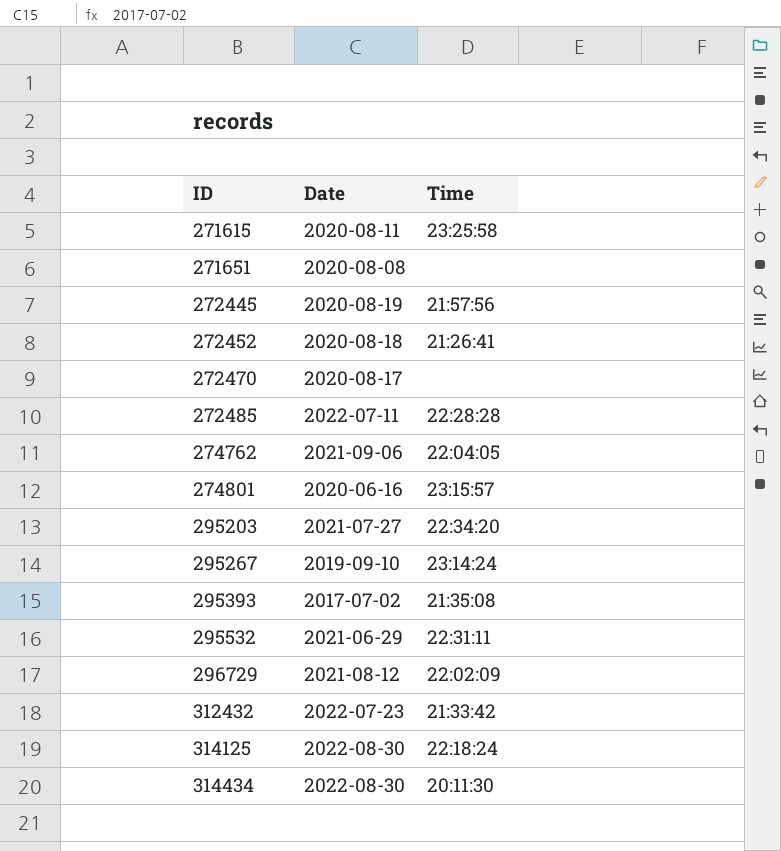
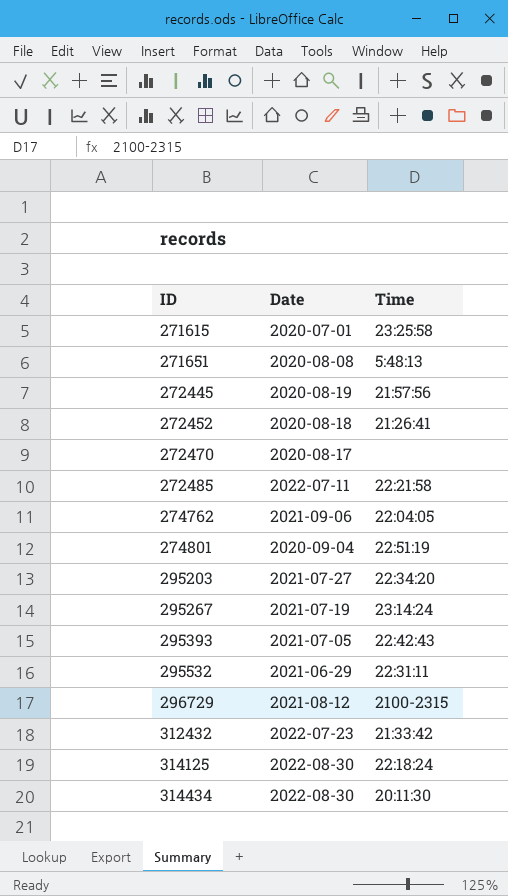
271615 | Date: 2020-08-11 -> 2020-07-01
271651 | Time: none -> 5:48:13
272485 | Time: 22:28:28 -> 22:21:58
274801 | Date: 2020-06-16 -> 2020-09-04
274801 | Time: 23:15:57 -> 22:51:19
295267 | Date: 2019-09-10 -> 2021-07-19
295393 | Date: 2017-07-02 -> 2021-07-05
295393 | Time: 21:35:08 -> 22:42:43
296729 | Time: 22:02:09 -> 2100-2315

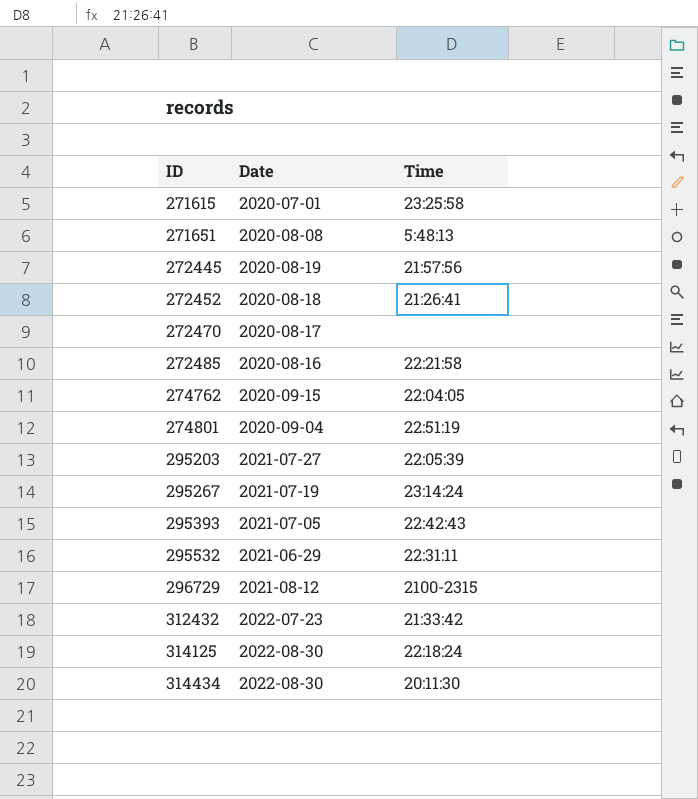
272485 | Date: 2022-07-11 -> 2020-08-16
274762 | Date: 2021-09-06 -> 2020-09-15
295203 | Time: 22:34:20 -> 22:05:39

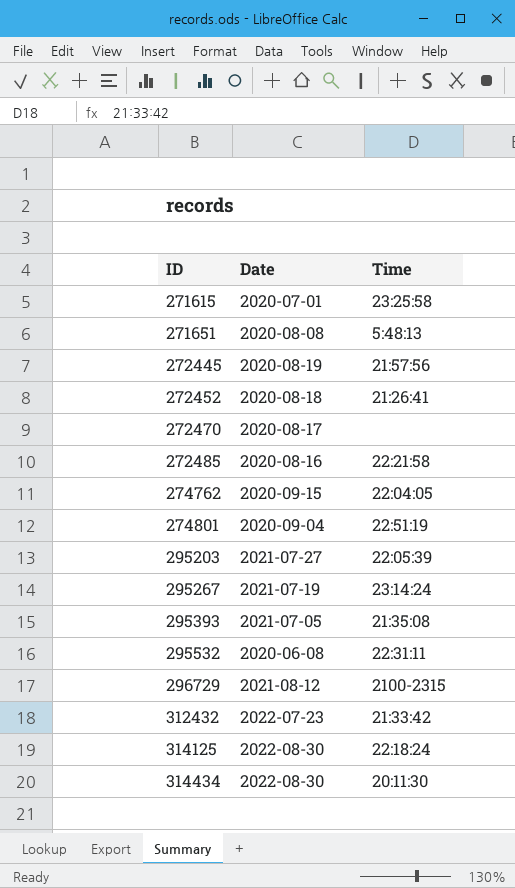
295393 | Time: 22:42:43 -> 21:35:08
295532 | Date: 2021-06-29 -> 2020-06-08

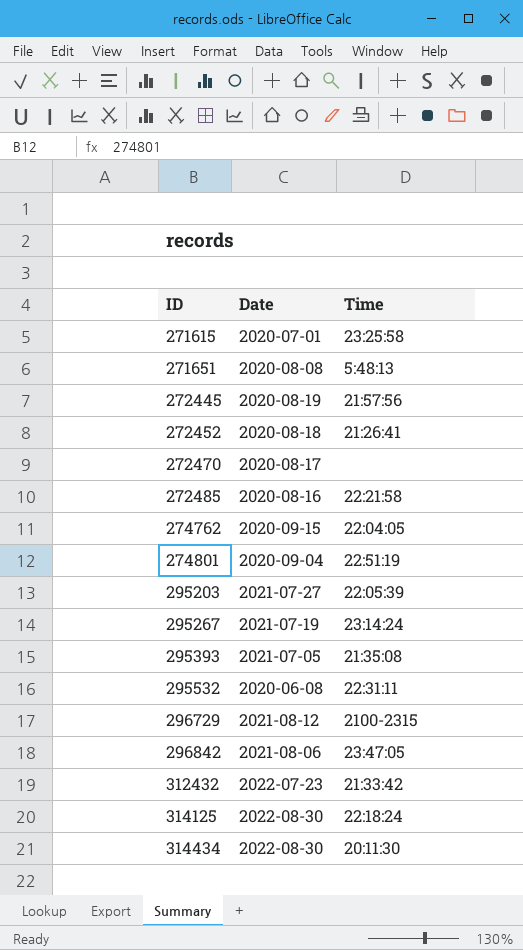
row 296842: none -> 2021-08-06 | 23:47:05

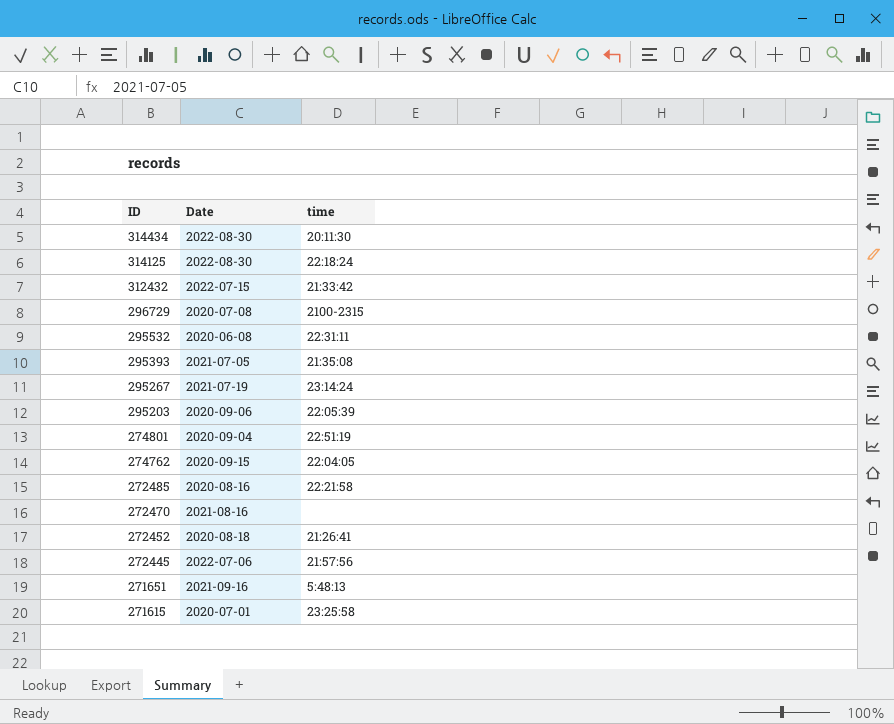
row order: ID ascending -> ID descending
column name: Time -> time
row 296842: 2021-08-06 | 23:47:05 -> none
312432 | Date: 2022-07-23 -> 2022-07-15
296729 | Date: 2021-08-12 -> 2020-07-08
295203 | Date: 2021-07-27 -> 2020-09-06
272470 | Date: 2020-08-17 -> 2021-08-16
272445 | Date: 2020-08-19 -> 2022-07-06
271651 | Date: 2020-08-08 -> 2021-09-16

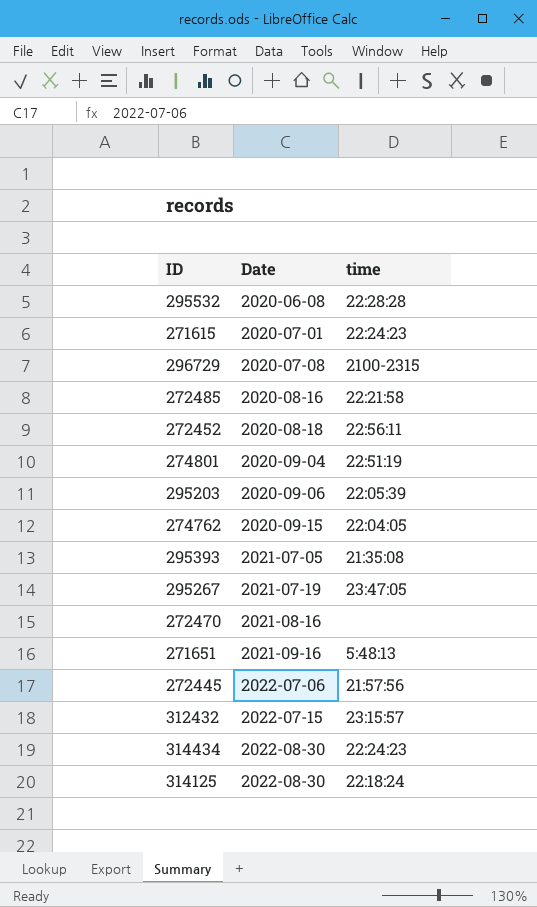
row order: ID descending -> Date ascending
295532 | time: 22:31:11 -> 22:28:28
271615 | time: 23:25:58 -> 22:24:23
272452 | time: 21:26:41 -> 22:56:11
295267 | time: 23:14:24 -> 23:47:05
312432 | time: 21:33:42 -> 23:15:57
314434 | time: 20:11:30 -> 22:24:23

